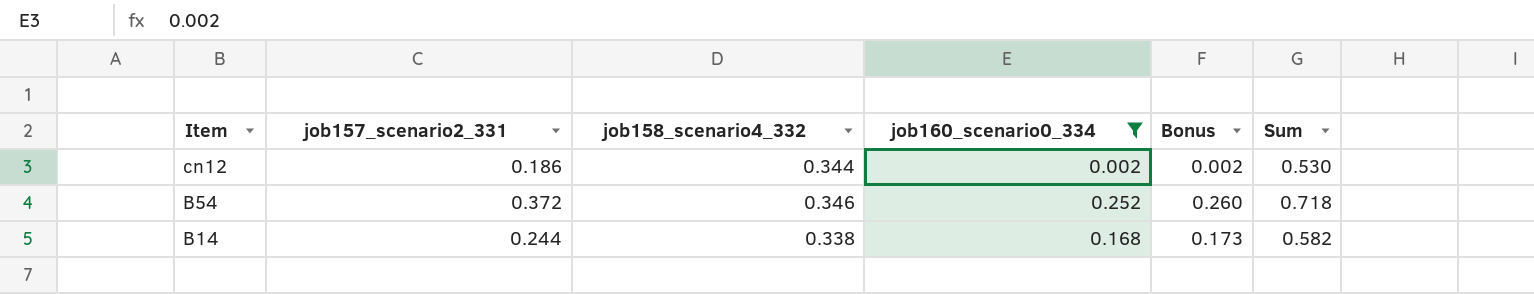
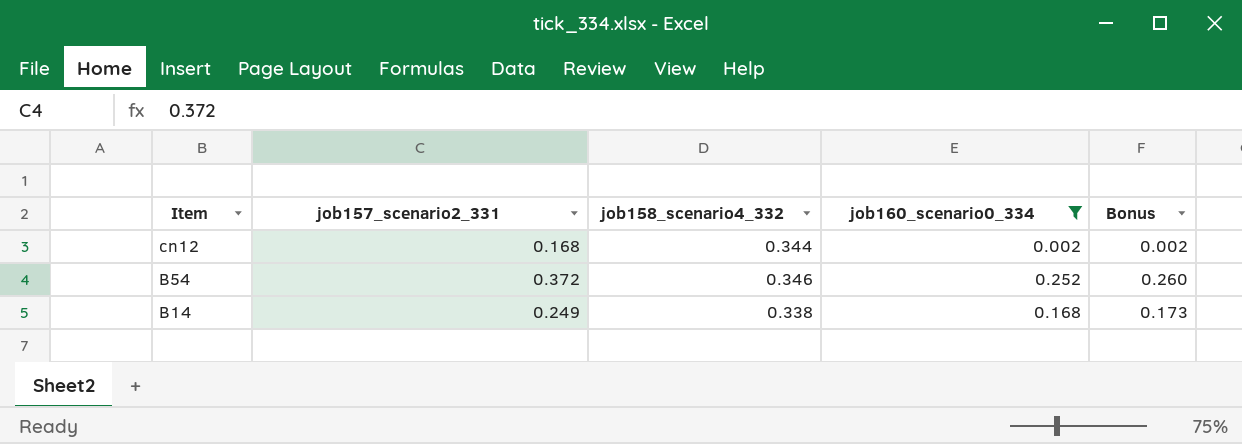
column Sum | formula: [job157_scenario2_331] + [job158_scenario4_332] -> none
cn12 | job157_scenario2_331: 0.186 -> 0.168
B14 | job157_scenario2_331: 0.244 -> 0.249

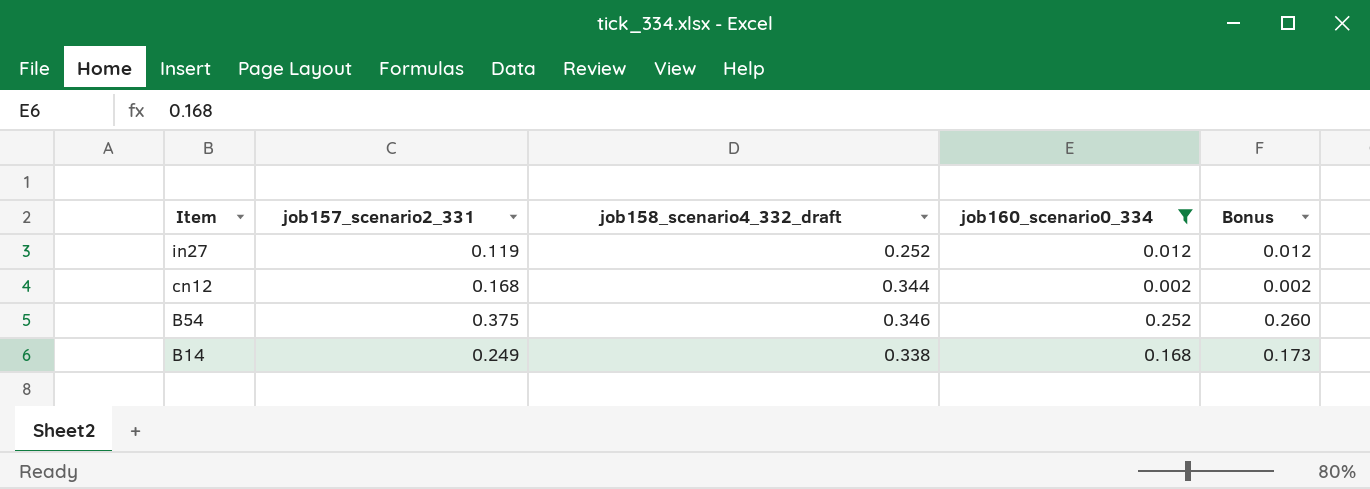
column name: job158_scenario4_332 -> job158_scenario4_332_draft
row in27: none -> 0.119 | 0.252 | 0.012 | 0.012
B54 | job157_scenario2_331: 0.372 -> 0.375

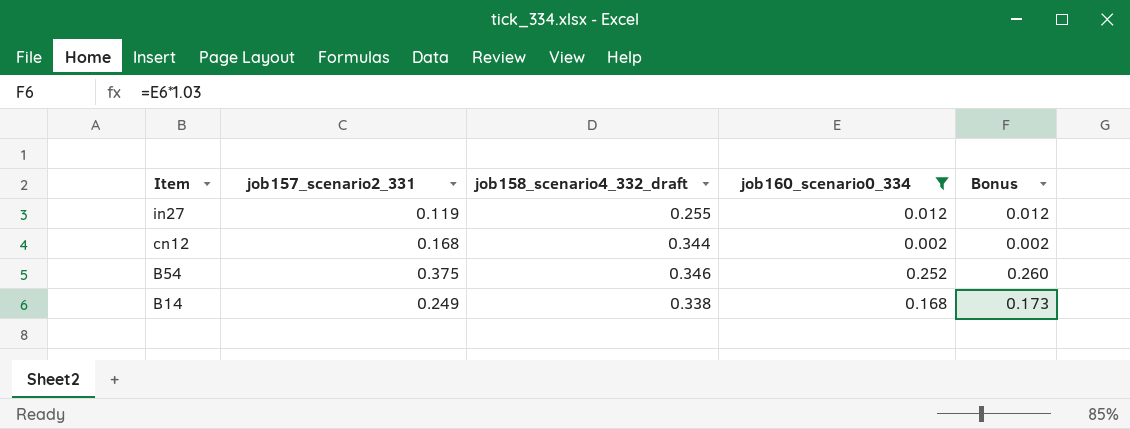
in27 | job158_scenario4_332_draft: 0.252 -> 0.255

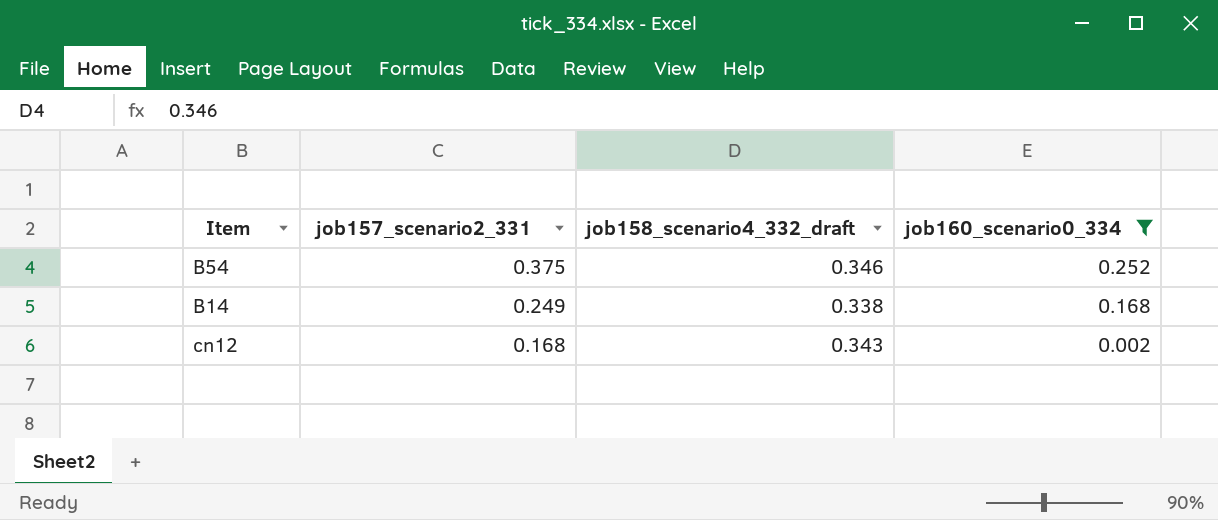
row order: Item descending -> job157_scenario2_331 descending
column Bonus | formula: [job160_scenario0_334] * 1.03 -> none
row in27: 0.119 | 0.255 | 0.012 | 0.012 -> none
cn12 | job158_scenario4_332_draft: 0.344 -> 0.343

